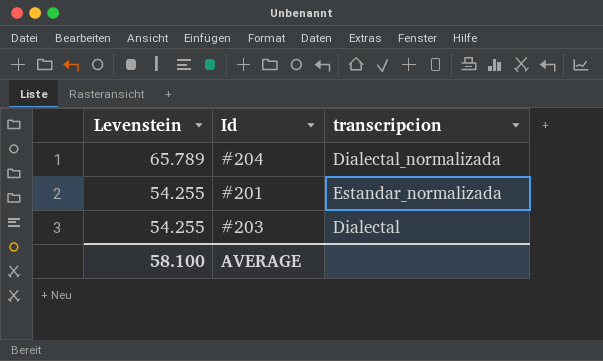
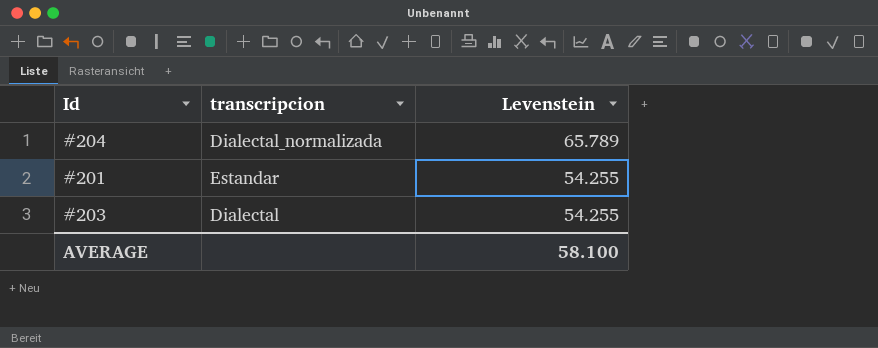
column Levenstein | position: 1 -> 3
#201 | transcripcion: Estandar_normalizada -> Estandar

